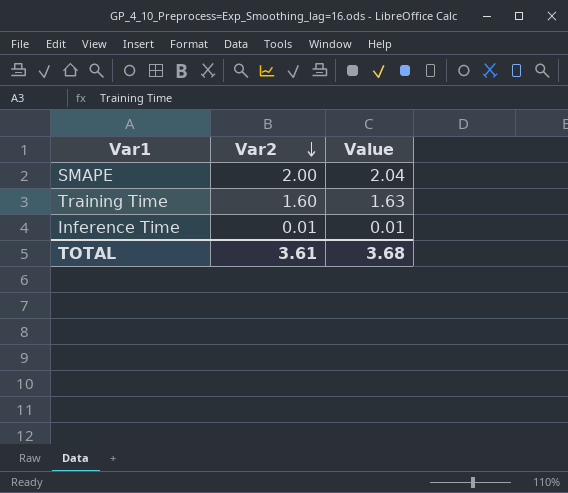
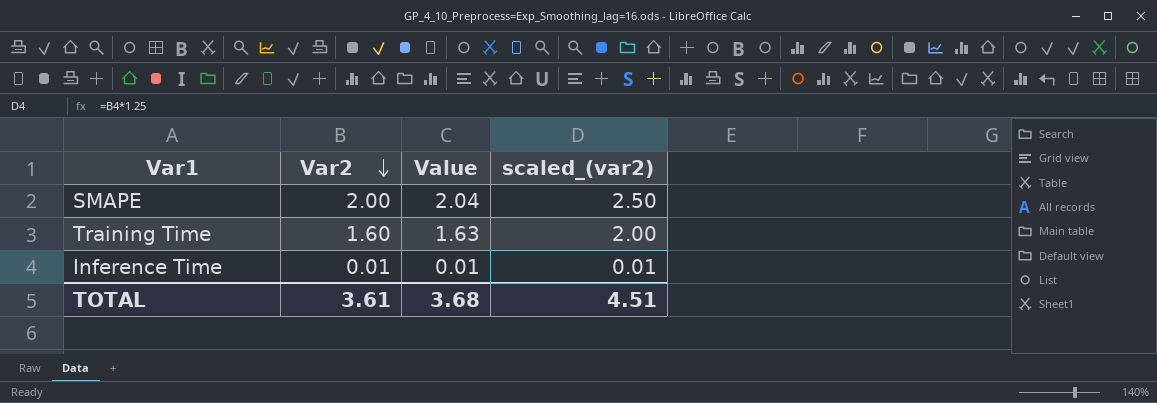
column scaled_(var2) | formula: none -> [Var2] * 1.25

